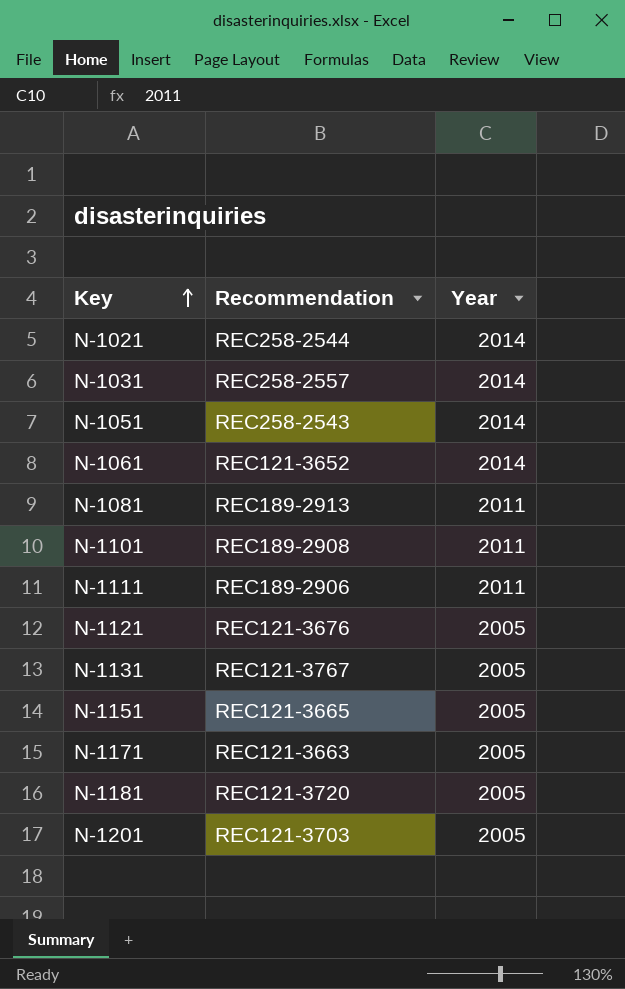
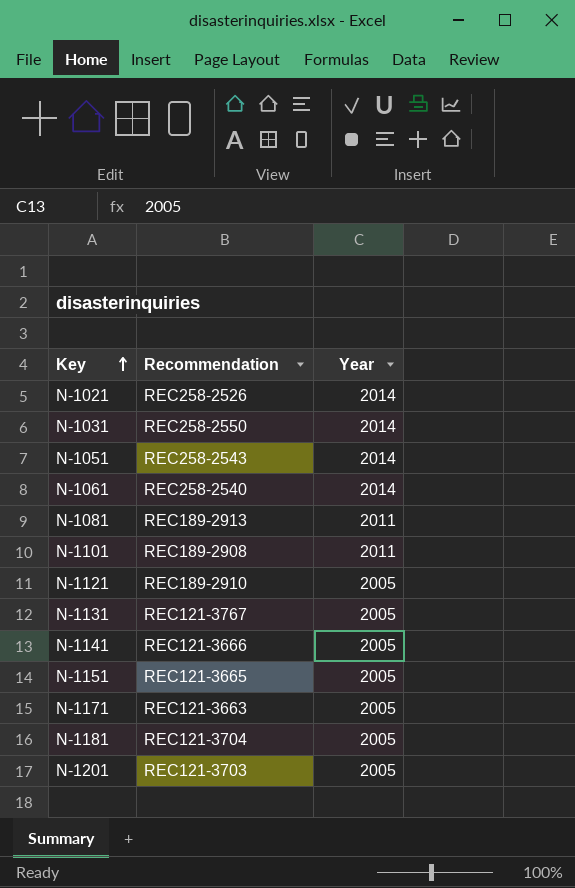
row N-1111: REC189-2906 | 2011 -> none
N-1021 | Recommendation: REC258-2544 -> REC258-2526
N-1031 | Recommendation: REC258-2557 -> REC258-2550
N-1061 | Recommendation: REC121-3652 -> REC258-2540
N-1121 | Recommendation: REC121-3676 -> REC189-2910
row N-1141: none -> REC121-3666 | 2005
N-1181 | Recommendation: REC121-3720 -> REC121-3704

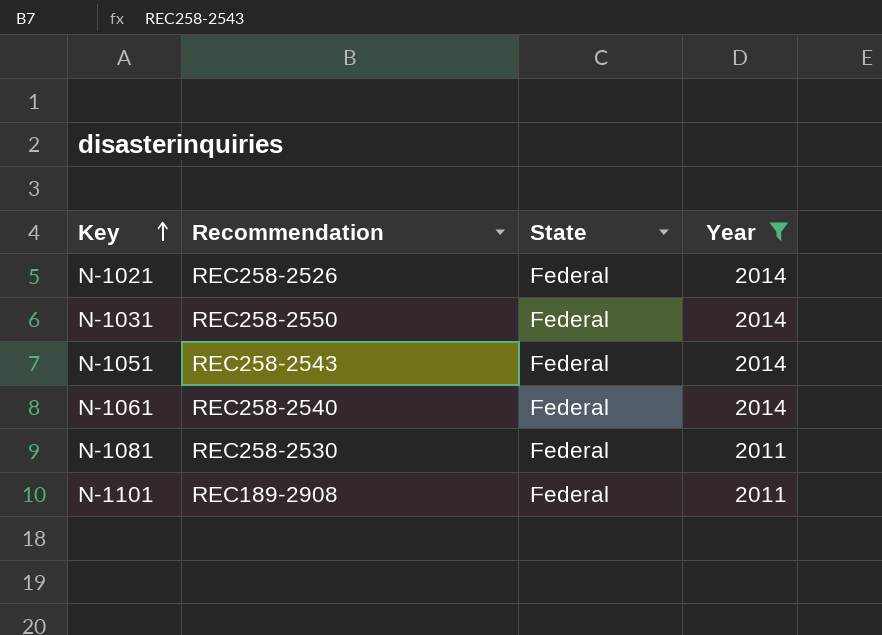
filter: none -> Year != 2005
column State | position: none -> 3
N-1081 | Recommendation: REC189-2913 -> REC258-2530

